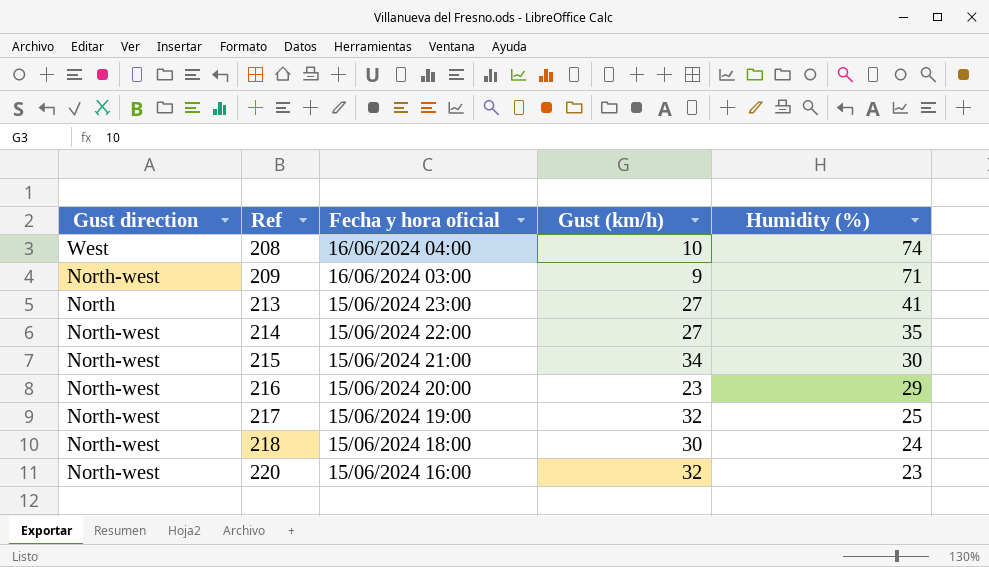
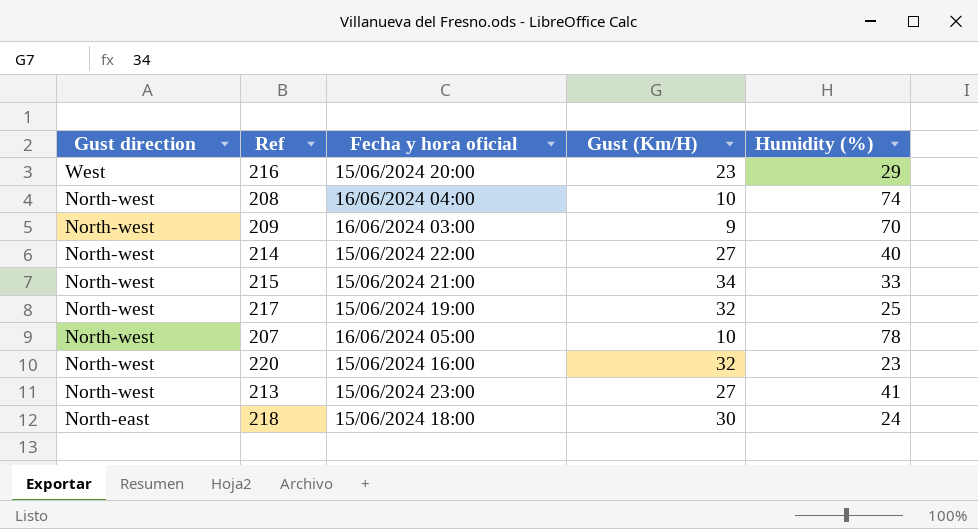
row order: Ref ascending -> Gust direction descending
column name: Gust (km/h) -> Gust (Km/H)
216 | Gust direction: North-west -> West
208 | Gust direction: West -> North-west
209 | Humidity (%): 71 -> 70
214 | Humidity (%): 35 -> 40
215 | Humidity (%): 30 -> 33
row 207: none -> North-west | 16/06/2024 05:00 | 10 | 78
213 | Gust direction: North -> North-west
218 | Gust direction: North-west -> North-east

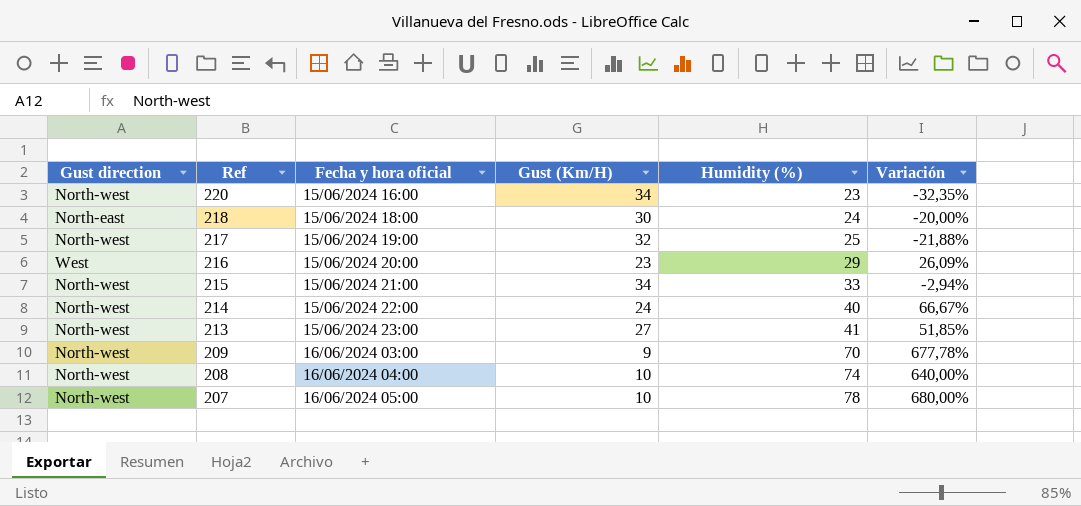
row order: Gust direction descending -> Ref descending
column Variación | formula: none -> ([Humidity (%)] - [Gust (Km/H)]) / [Gust (Km/H)]
220 | Gust (Km/H): 32 -> 34
214 | Gust (Km/H): 27 -> 24

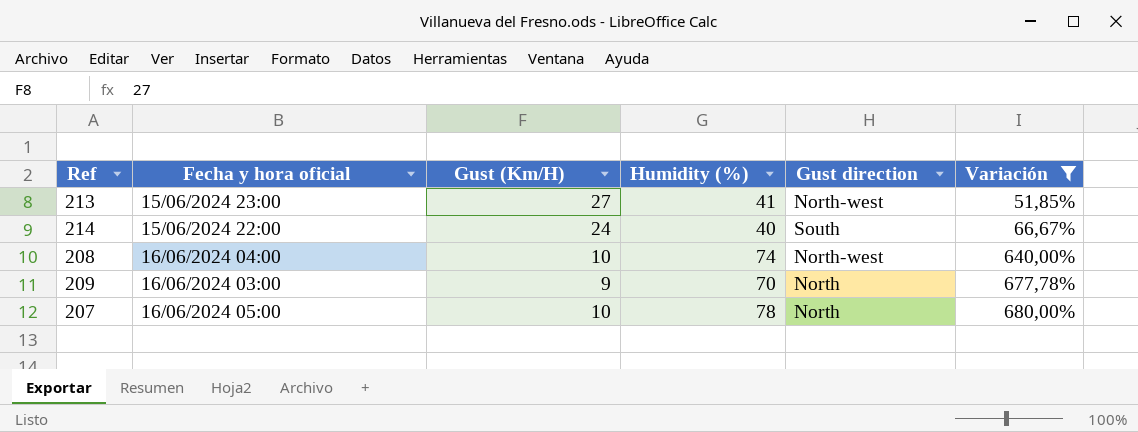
filter: none -> Variación >= 51,85%
row order: Ref descending -> Variación ascending
column Gust direction | position: 1 -> 5
214 | Gust direction: North-west -> South
209 | Gust direction: North-west -> North
207 | Gust direction: North-west -> North

